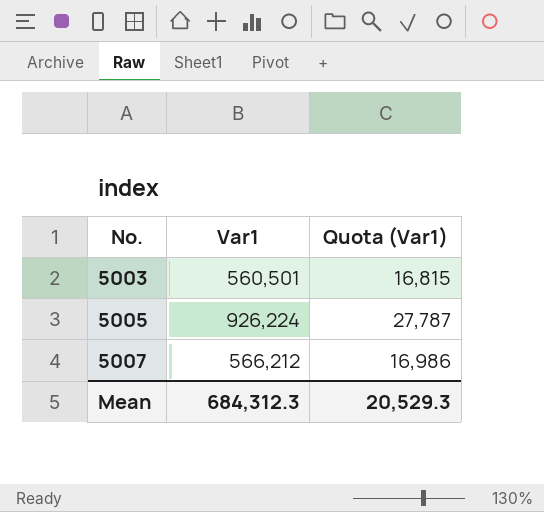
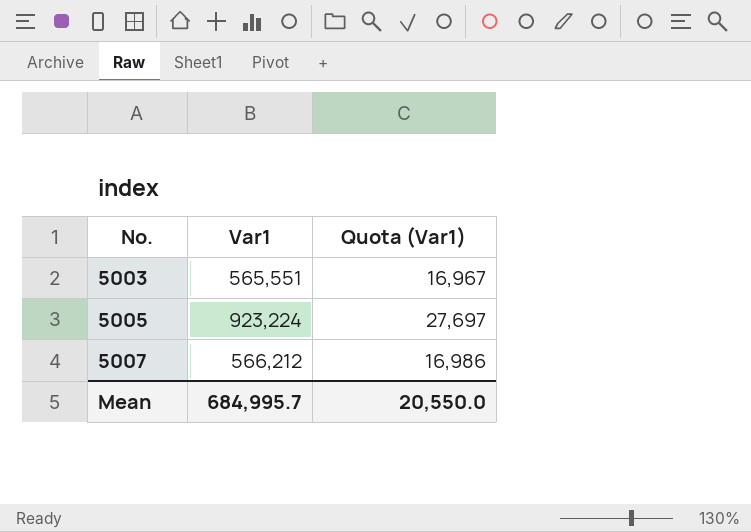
5003 | Var1: 560,501 -> 565,551
5003 | Quota (Var1): 16,815 -> 16,967
5005 | Var1: 926,224 -> 923,224
5005 | Quota (Var1): 27,787 -> 27,697
Mean | Var1: 684,312.3 -> 684,995.7
Mean | Quota (Var1): 20,529.3 -> 20,550.0

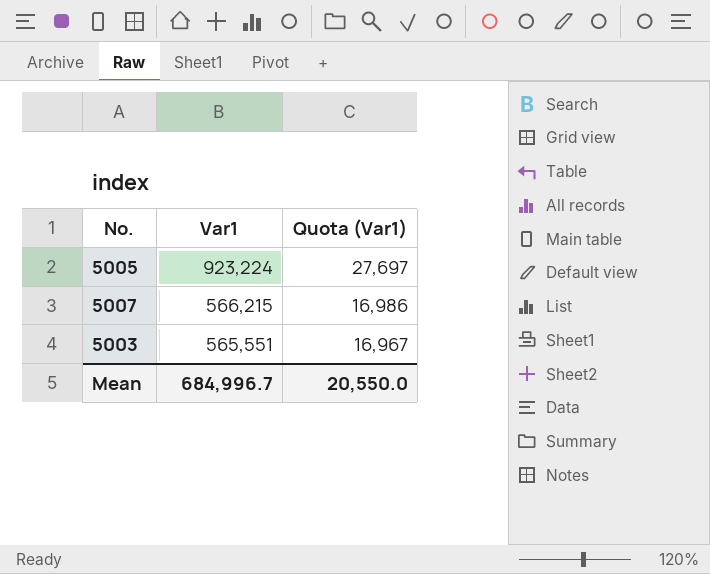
row order: No. ascending -> Var1 descending
5007 | Var1: 566,212 -> 566,215
Mean | Var1: 684,995.7 -> 684,996.7

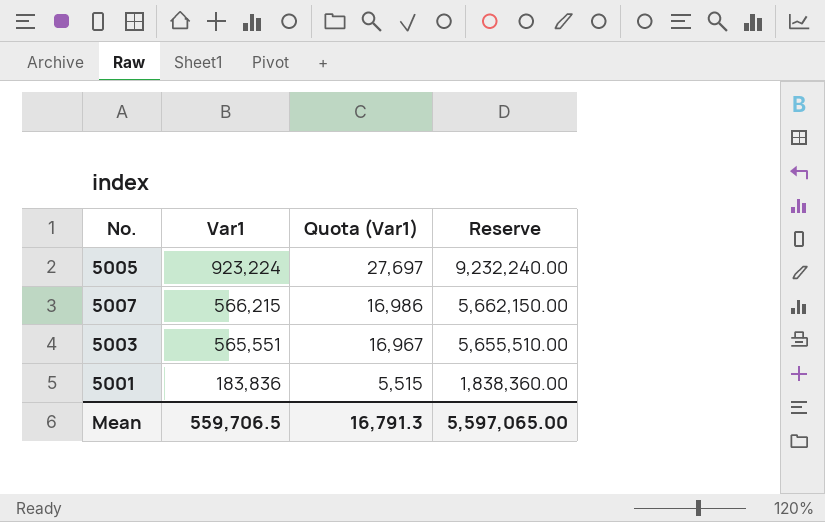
column Reserve | formula: none -> [Var1] * 10
row 5001: none -> 183,836 | 5,515 | 1,838,360.00
Mean | Var1: 684,996.7 -> 559,706.5
Mean | Quota (Var1): 20,550.0 -> 16,791.3

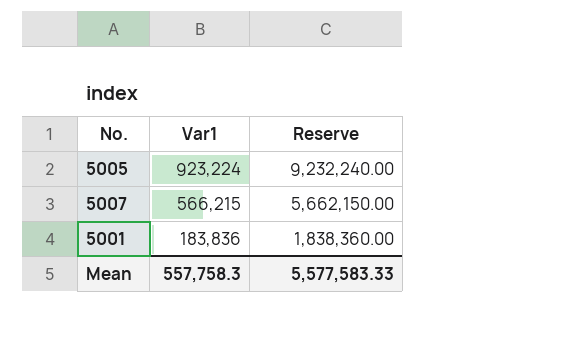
column Quota (Var1) | formula: [Var1] * 0.03 -> none
row 5003: 565,551 | 16,967 | 5,655,510.00 -> none
Mean | Var1: 559,706.5 -> 557,758.3
Mean | Reserve: 5,597,065.00 -> 5,577,583.33

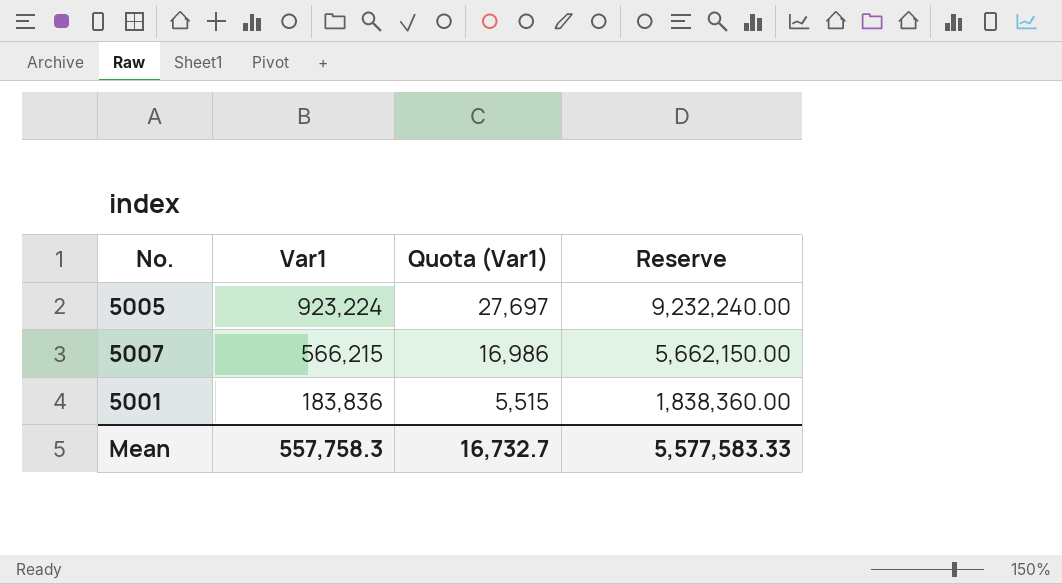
column Quota (Var1) | formula: none -> [Var1] * 0.03

